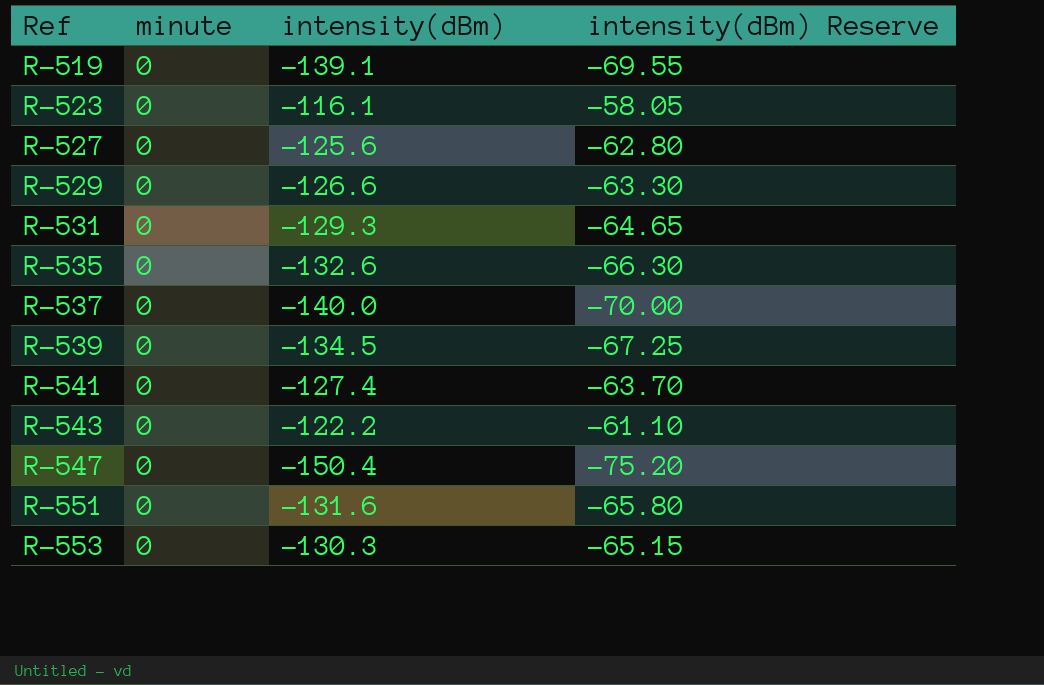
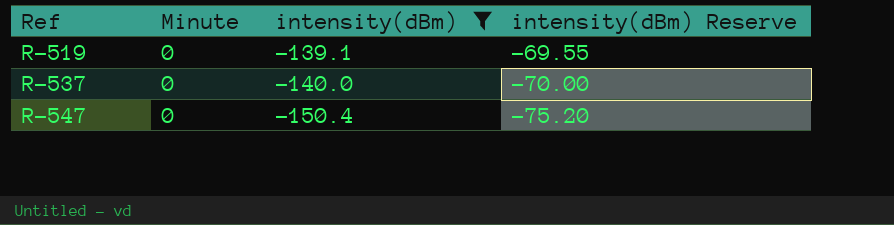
filter: none -> intensity(dBm) <= -139.1
column name: minute -> Minute

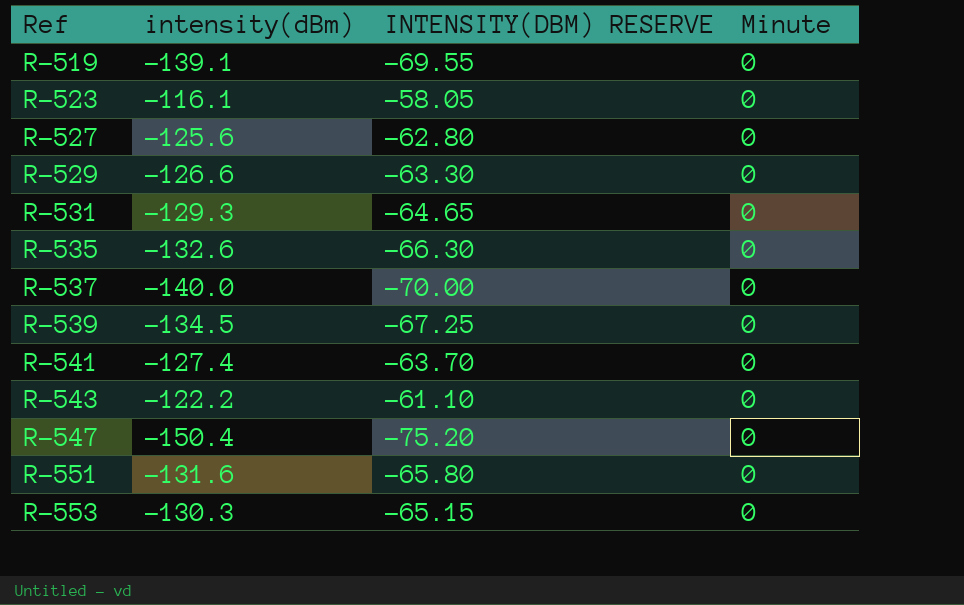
filter: intensity(dBm) <= -139.1 -> none
column name: intensity(dBm) Reserve -> INTENSITY(DBM) RESERVE
column Minute | position: 2 -> 4

